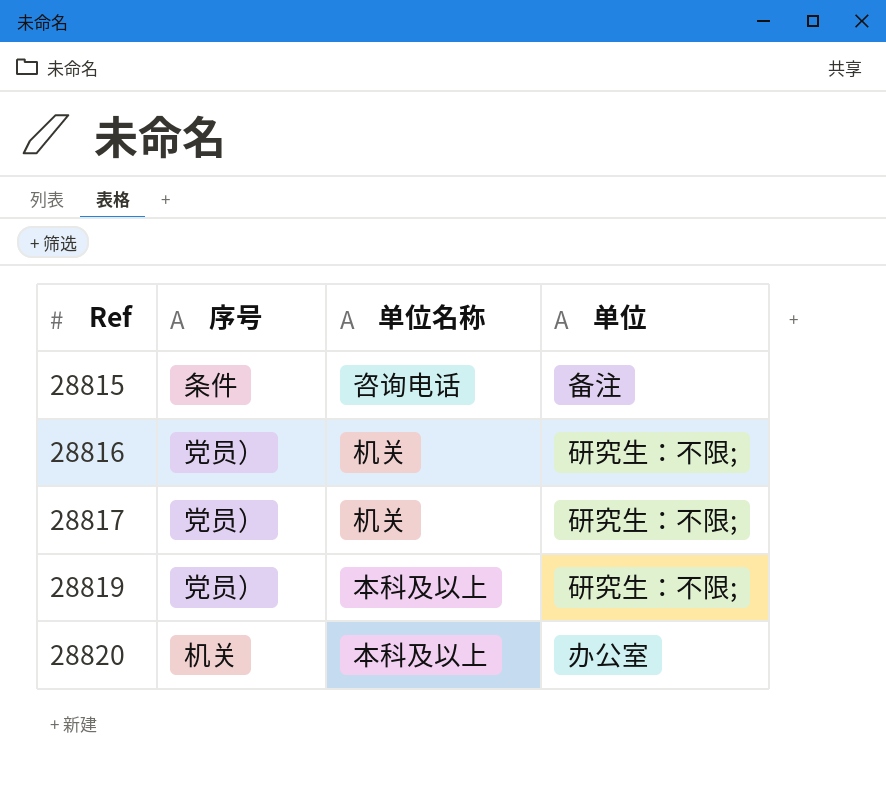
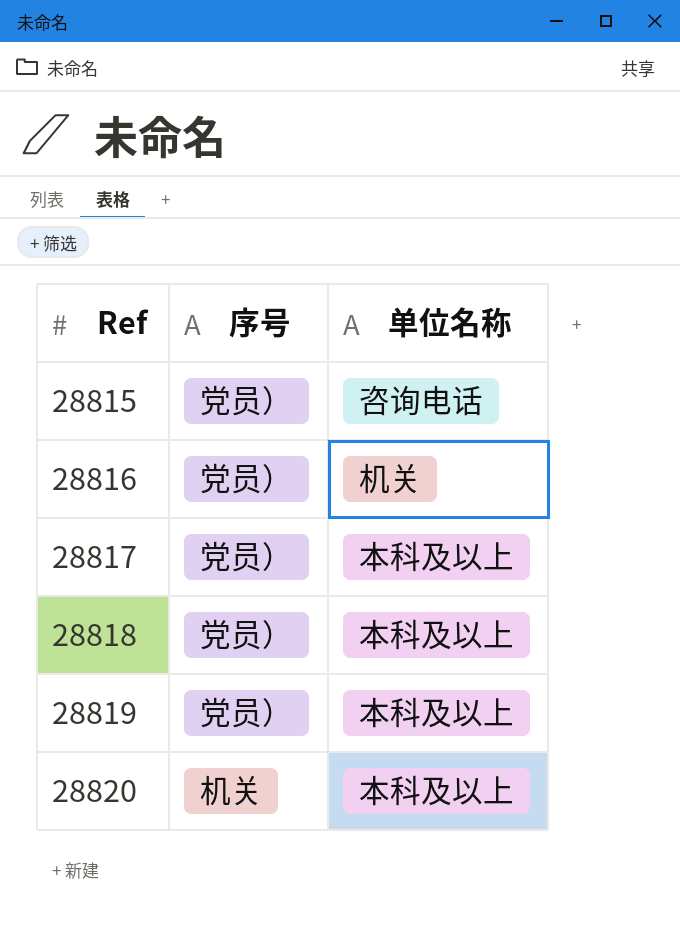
column 单位 | position: 4 -> none
28815 | 序号: 条件 -> 党员）
28817 | 单位名称: 机关 -> 本科及以上
row 28818: none -> 党员） | 本科及以上

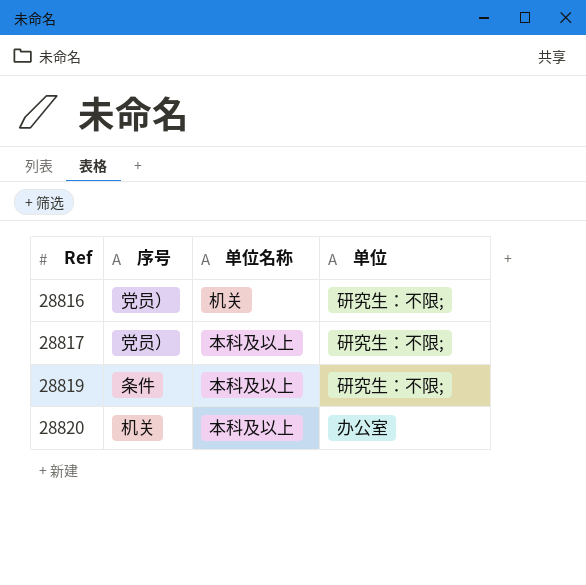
column 单位 | position: none -> 4
row 28815: 党员） | 咨询电话 -> none
row 28818: 党员） | 本科及以上 -> none
28819 | 序号: 党员） -> 条件

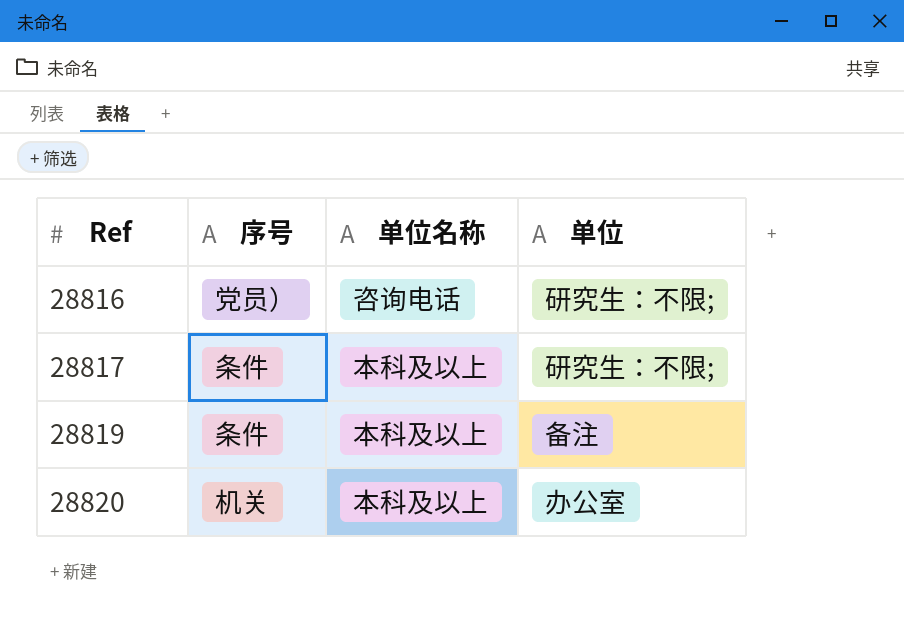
28816 | 单位名称: 机关 -> 咨询电话
28817 | 序号: 党员） -> 条件
28819 | 单位: 研究生：不限; -> 备注

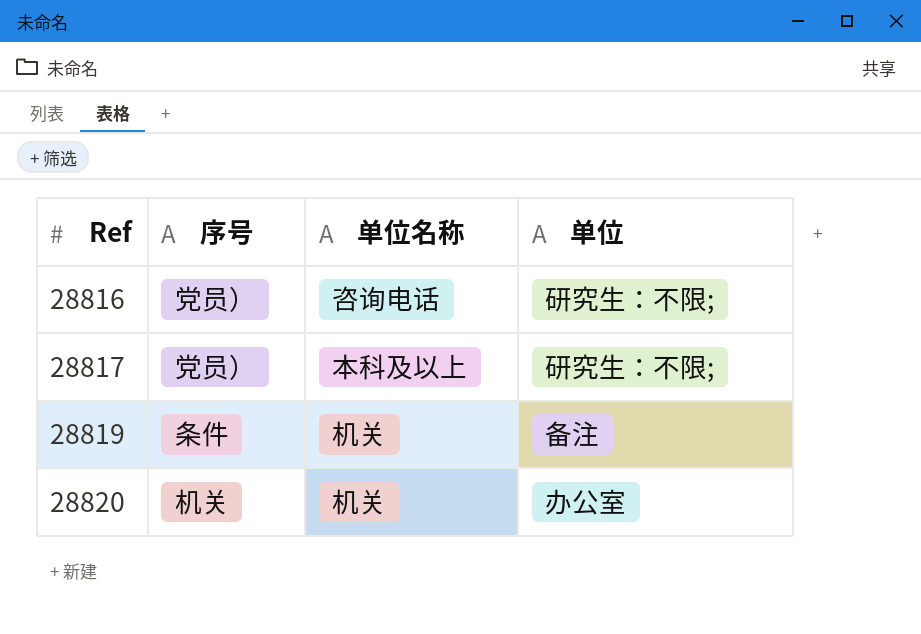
28817 | 序号: 条件 -> 党员）
28819 | 单位名称: 本科及以上 -> 机关
28820 | 单位名称: 本科及以上 -> 机关

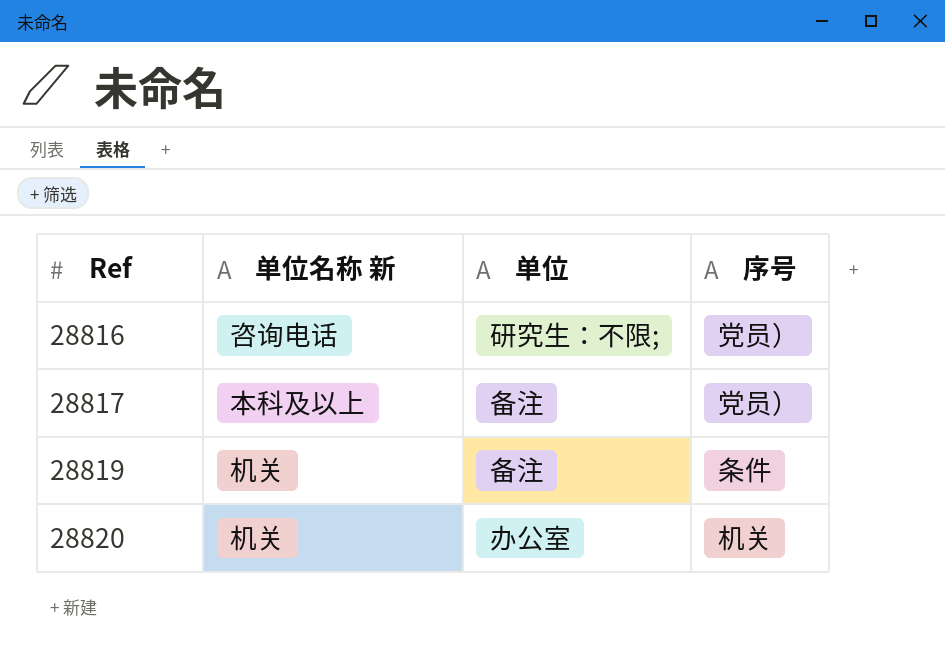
column name: 单位名称 -> 单位名称 新
column 序号 | position: 2 -> 4
28817 | 单位: 研究生：不限; -> 备注

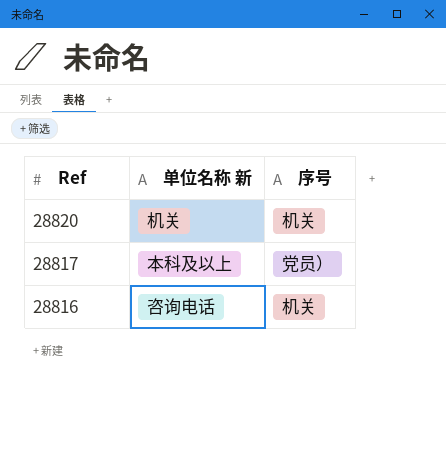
row order: Ref ascending -> Ref descending
column 单位 | position: 3 -> none
row 28819: 机关 | 备注 | 条件 -> none
28816 | 序号: 党员） -> 机关

